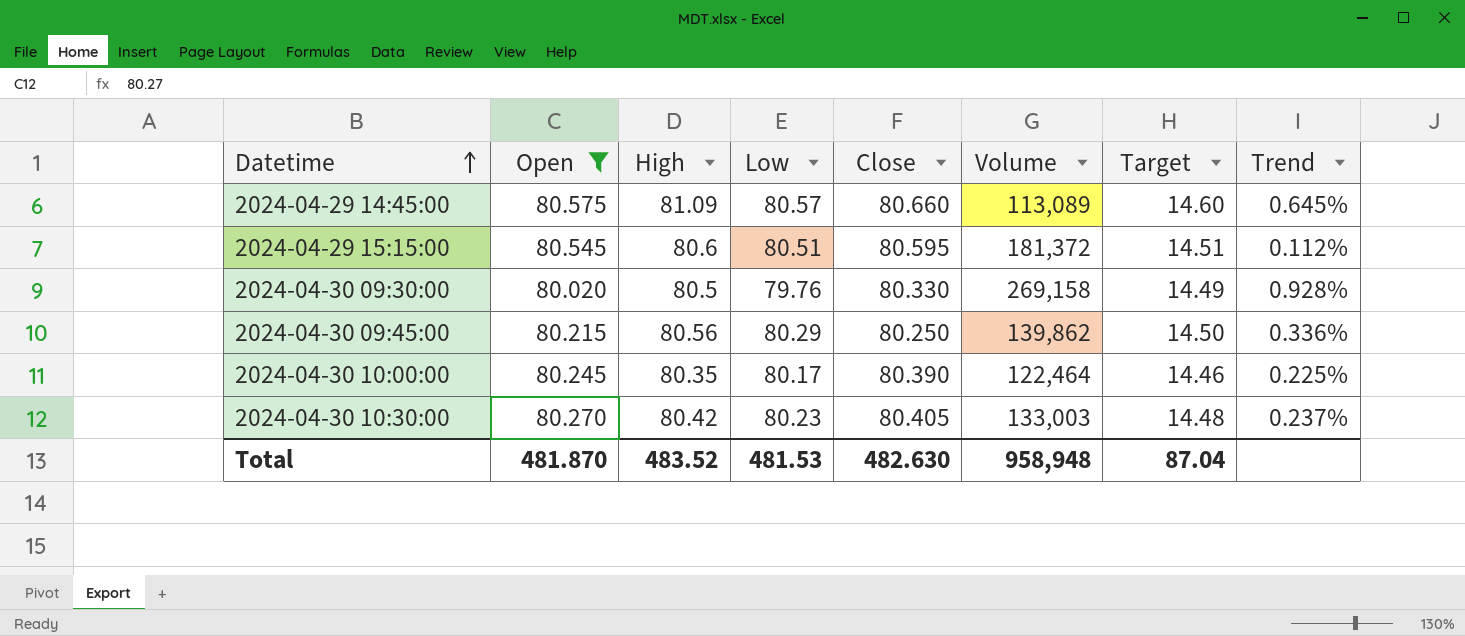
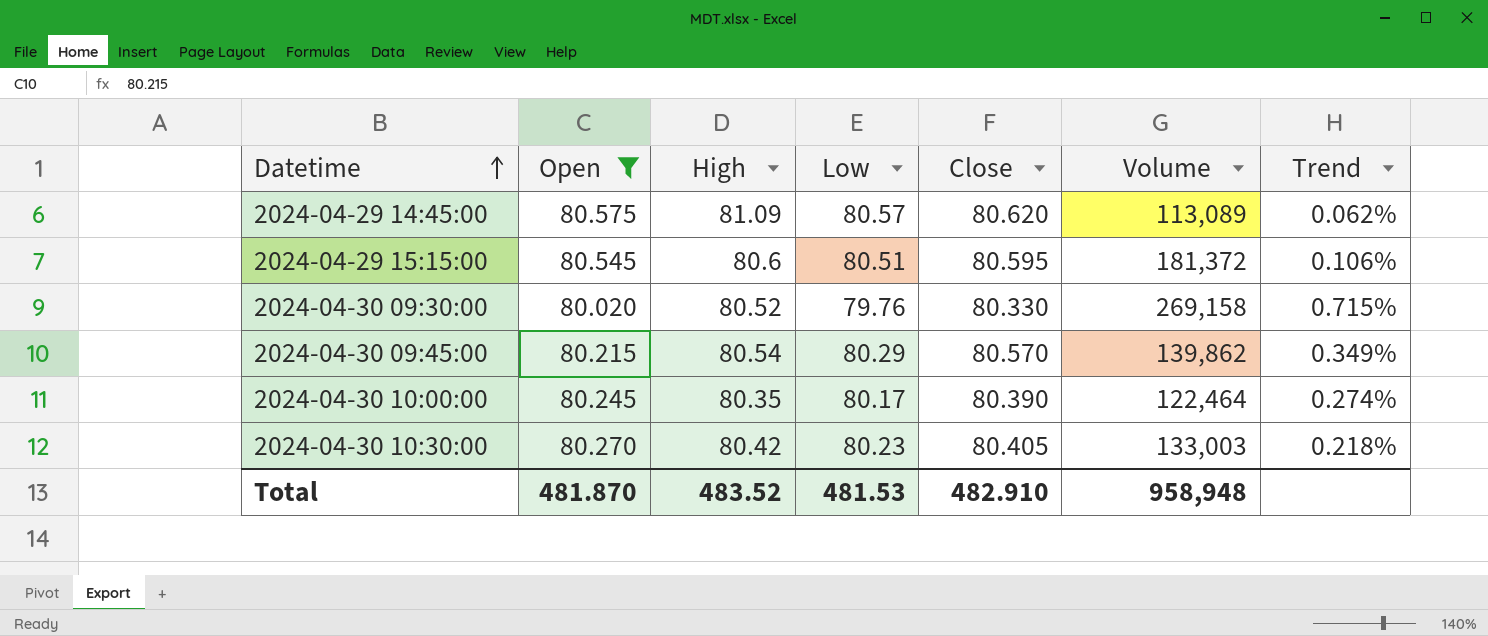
column Target | formula: [High] * 0.18 -> none
column Trend | formula: ([High] - [Low]) / [Low] -> ([Close] - [Low]) / [Low]
2024-04-29 14:45:00 | Close: 80.660 -> 80.620
2024-04-30 09:30:00 | High: 80.5 -> 80.52
2024-04-30 09:45:00 | High: 80.56 -> 80.54
2024-04-30 09:45:00 | Close: 80.250 -> 80.570
Total | Close: 482.630 -> 482.910

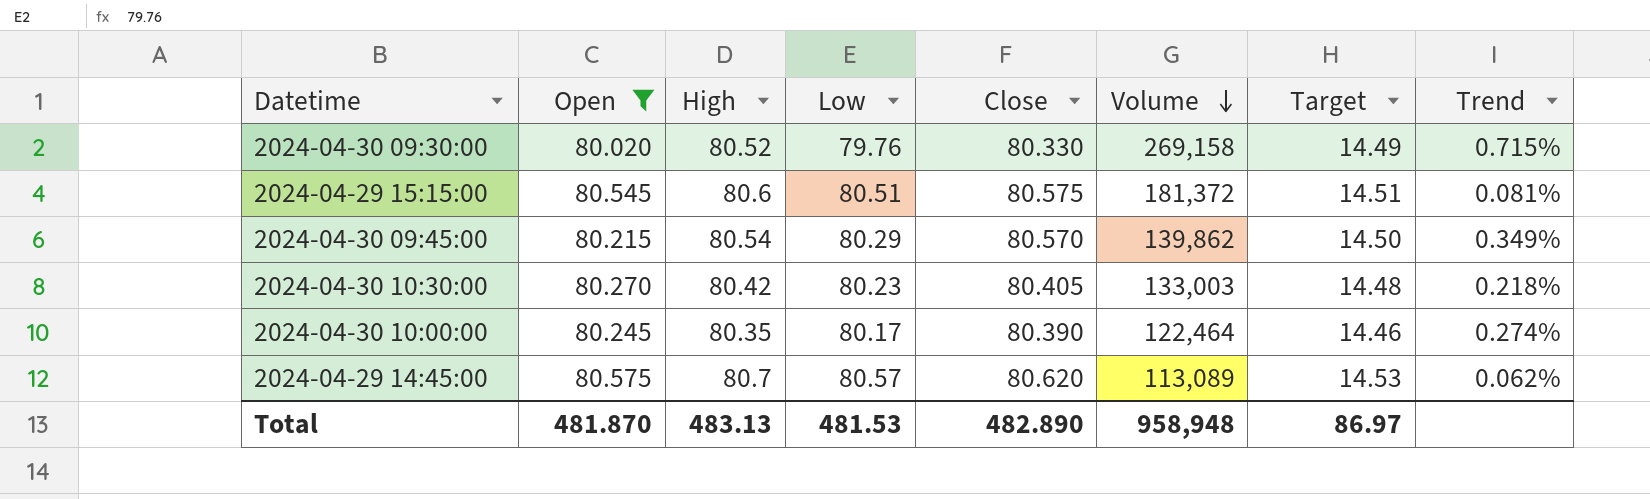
row order: Datetime ascending -> Volume descending
column Target | formula: none -> [High] * 0.18
2024-04-29 15:15:00 | Close: 80.595 -> 80.575
2024-04-29 15:15:00 | Trend: 0.106% -> 0.081%
2024-04-29 14:45:00 | High: 81.09 -> 80.7
Total | High: 483.52 -> 483.13
Total | Close: 482.910 -> 482.890

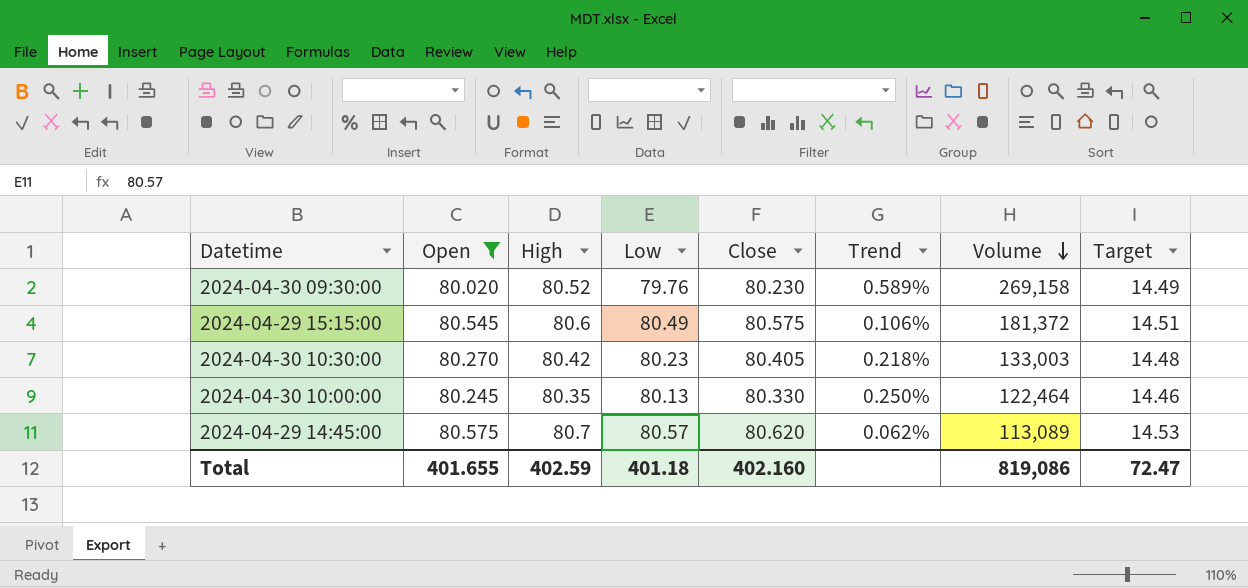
column Trend | position: 8 -> 6
row 2024-04-30 09:45:00: 80.215 | 80.54 | 80.29 | 80.570 | 139,862 | 14.50 | 0.349% -> none
2024-04-30 09:30:00 | Close: 80.330 -> 80.230
2024-04-30 09:30:00 | Trend: 0.715% -> 0.589%
2024-04-29 15:15:00 | Low: 80.51 -> 80.49
2024-04-29 15:15:00 | Trend: 0.081% -> 0.106%
2024-04-30 10:00:00 | Low: 80.17 -> 80.13
2024-04-30 10:00:00 | Close: 80.390 -> 80.330
2024-04-30 10:00:00 | Trend: 0.274% -> 0.250%
Total | Open: 481.870 -> 401.655
Total | High: 483.13 -> 402.59
Total | Low: 481.53 -> 401.18
Total | Close: 482.890 -> 402.160
Total | Volume: 958,948 -> 819,086
Total | Target: 86.97 -> 72.47

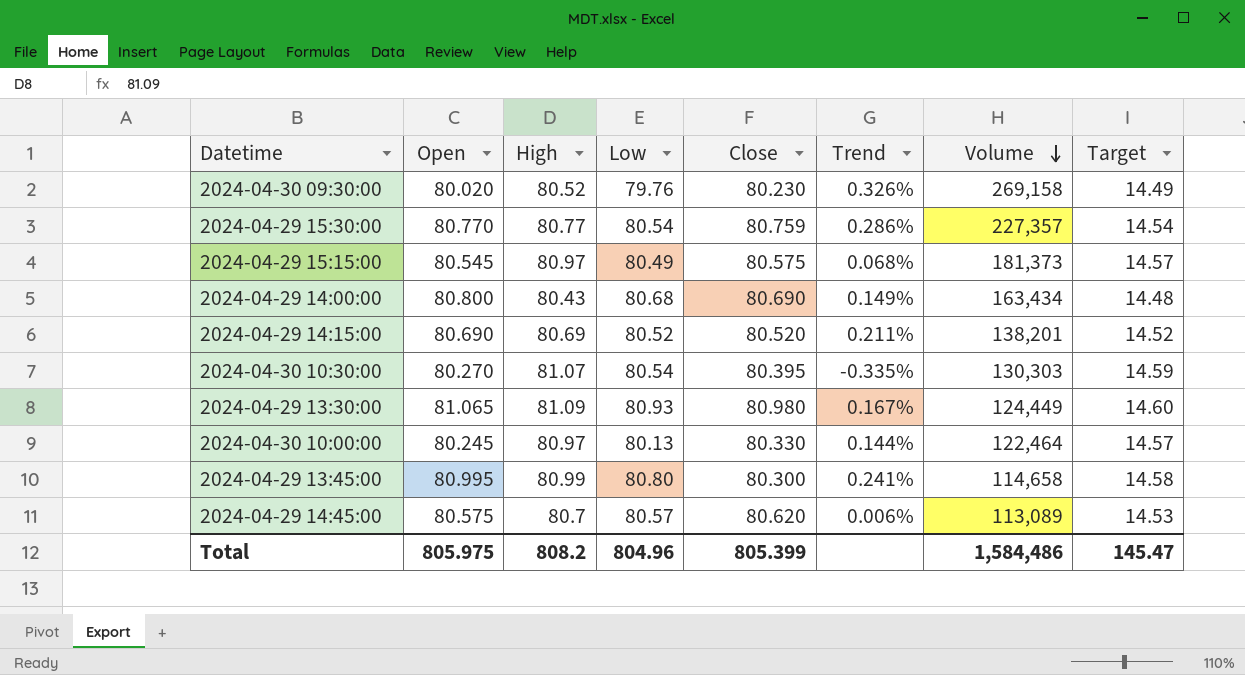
filter: Open <= 80.575 -> none
column Trend | formula: ([Close] - [Low]) / [Low] -> ([Open] - [Low]) / [Low]
2024-04-29 15:15:00 | High: 80.6 -> 80.97
2024-04-29 15:15:00 | Volume: 181,372 -> 181,373
2024-04-29 15:15:00 | Target: 14.51 -> 14.57
2024-04-30 10:30:00 | High: 80.42 -> 81.07
2024-04-30 10:30:00 | Low: 80.23 -> 80.54
2024-04-30 10:30:00 | Close: 80.405 -> 80.395
2024-04-30 10:30:00 | Volume: 133,003 -> 130,303
2024-04-30 10:30:00 | Target: 14.48 -> 14.59
2024-04-30 10:00:00 | High: 80.35 -> 80.97
2024-04-30 10:00:00 | Target: 14.46 -> 14.57
Total | Open: 401.655 -> 805.975
Total | High: 402.59 -> 808.2
Total | Low: 401.18 -> 804.96
Total | Close: 402.160 -> 805.399
Total | Volume: 819,086 -> 1,584,486
Total | Target: 72.47 -> 145.47

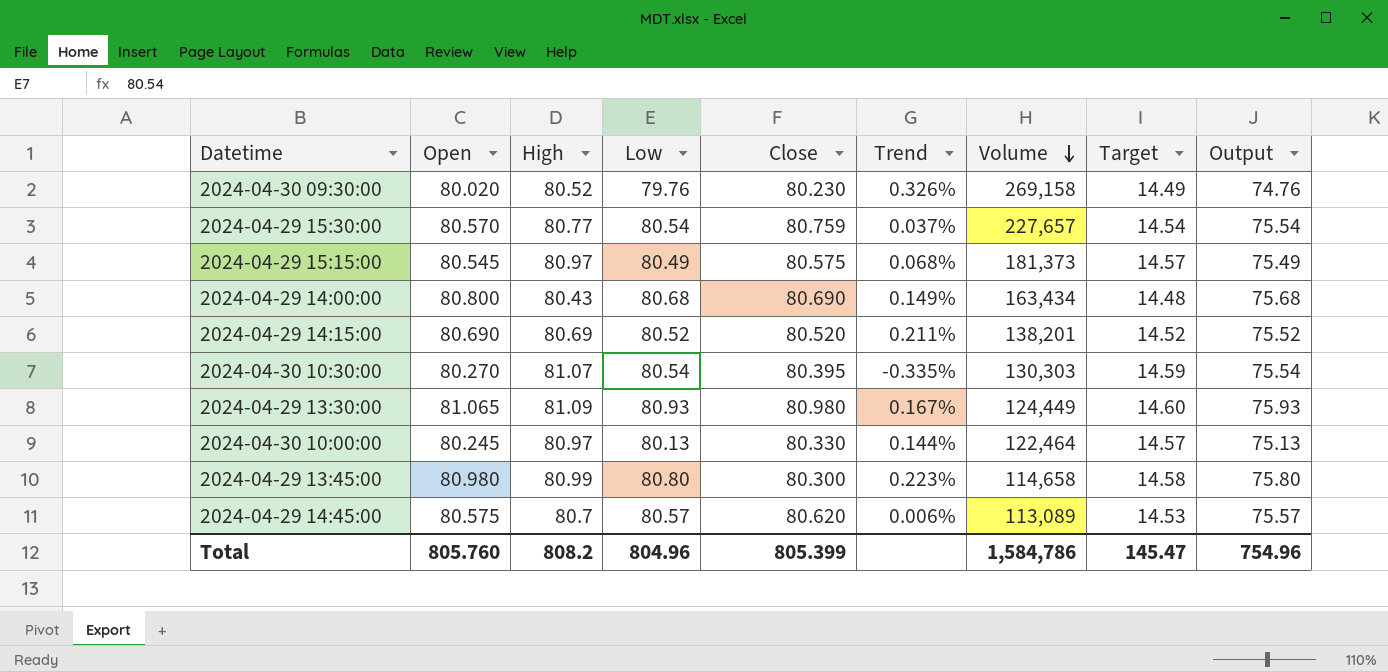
column Output | formula: none -> [Low] - 5
2024-04-29 15:30:00 | Open: 80.770 -> 80.570
2024-04-29 15:30:00 | Trend: 0.286% -> 0.037%
2024-04-29 15:30:00 | Volume: 227,357 -> 227,657
2024-04-29 13:45:00 | Open: 80.995 -> 80.980
2024-04-29 13:45:00 | Trend: 0.241% -> 0.223%
Total | Open: 805.975 -> 805.760
Total | Volume: 1,584,486 -> 1,584,786

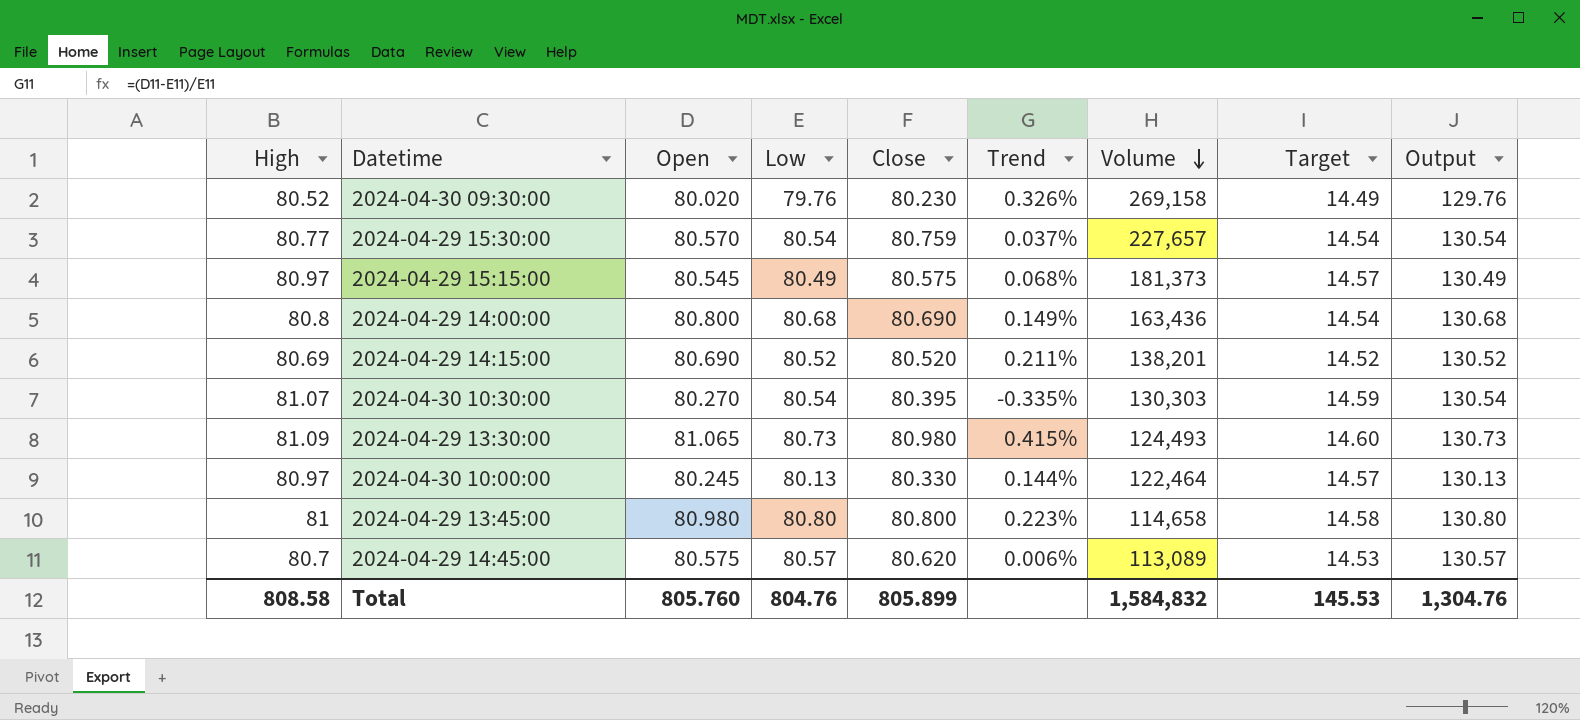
column High | position: 3 -> 1
column Output | formula: [Low] - 5 -> [Low] + 50
2024-04-29 14:00:00 | High: 80.43 -> 80.8
2024-04-29 14:00:00 | Volume: 163,434 -> 163,436
2024-04-29 14:00:00 | Target: 14.48 -> 14.54
2024-04-29 13:30:00 | Low: 80.93 -> 80.73
2024-04-29 13:30:00 | Trend: 0.167% -> 0.415%
2024-04-29 13:30:00 | Volume: 124,449 -> 124,493
2024-04-29 13:45:00 | High: 80.99 -> 81
2024-04-29 13:45:00 | Close: 80.300 -> 80.800
Total | High: 808.2 -> 808.58
Total | Low: 804.96 -> 804.76
Total | Close: 805.399 -> 805.899
Total | Volume: 1,584,786 -> 1,584,832
Total | Target: 145.47 -> 145.53
Total | Output: 754.96 -> 1,304.76

